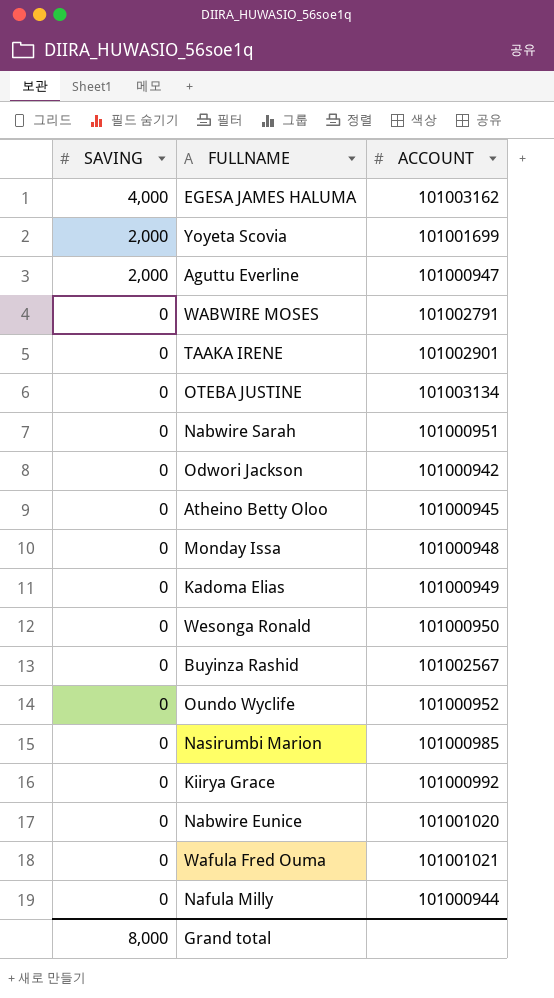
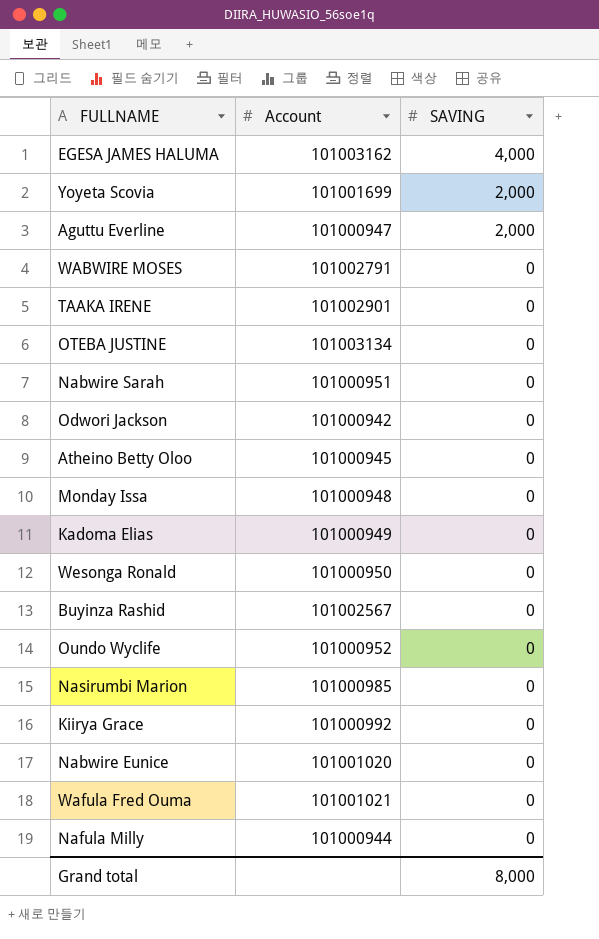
column name: ACCOUNT -> Account
column SAVING | position: 1 -> 3

